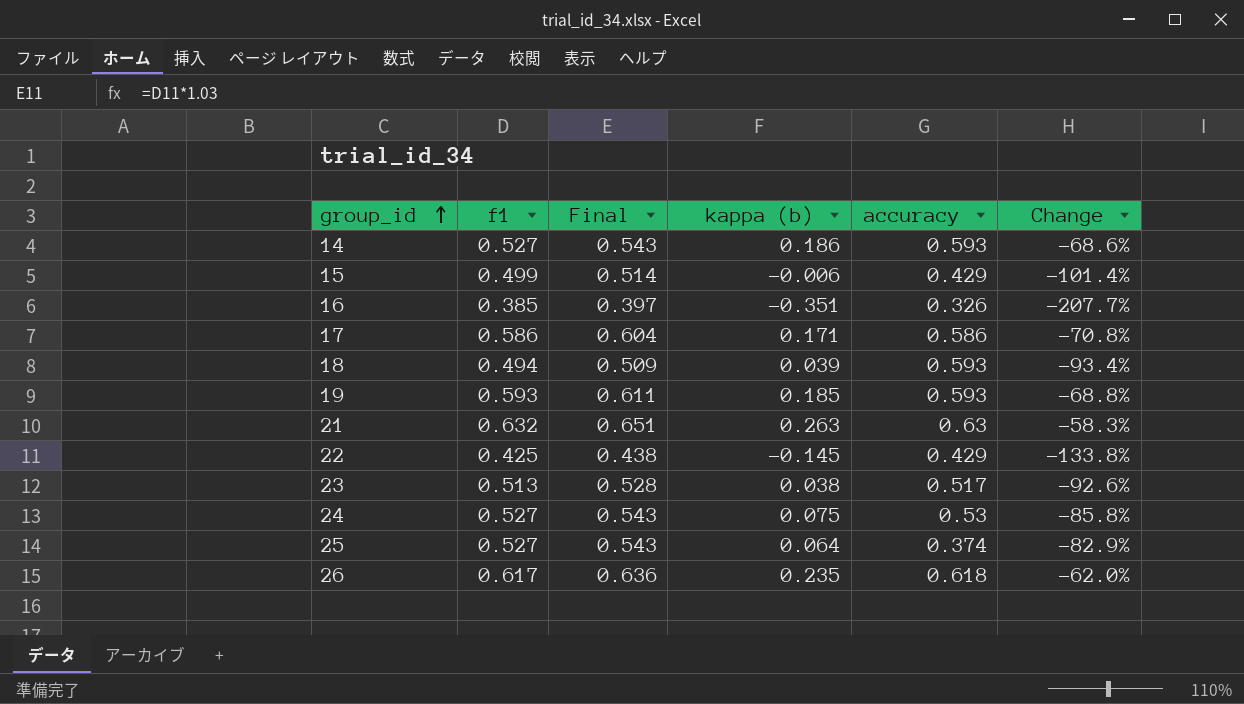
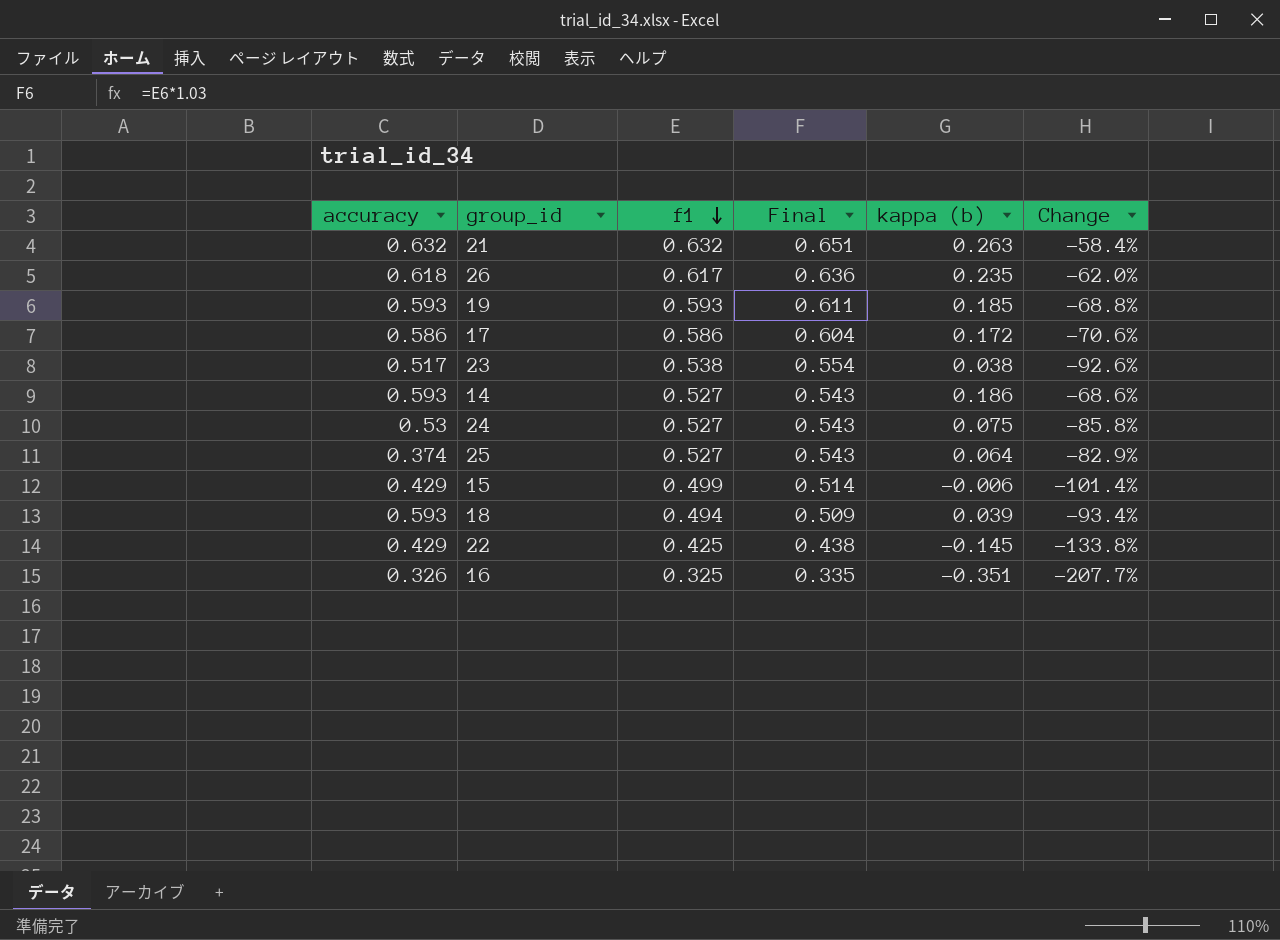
row order: group_id ascending -> f1 descending
column accuracy | position: 5 -> 1
21 | accuracy: 0.63 -> 0.632
21 | Change: -58.3% -> -58.4%
17 | kappa (b): 0.171 -> 0.172
17 | Change: -70.8% -> -70.6%
23 | f1: 0.513 -> 0.538
23 | Final: 0.528 -> 0.554
16 | f1: 0.385 -> 0.325
16 | Final: 0.397 -> 0.335

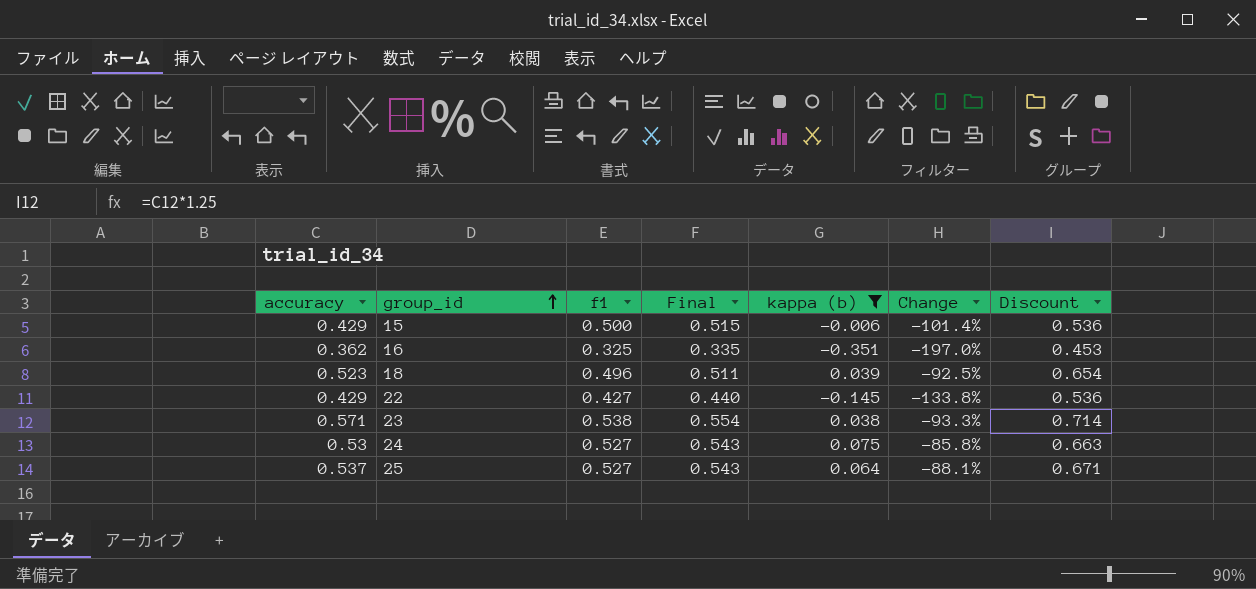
filter: none -> kappa (b) <= 0.075
row order: f1 descending -> group_id ascending
column Discount | formula: none -> [accuracy] * 1.25
15 | f1: 0.499 -> 0.500
15 | Final: 0.514 -> 0.515
16 | accuracy: 0.326 -> 0.362
16 | Change: -207.7% -> -197.0%
18 | accuracy: 0.593 -> 0.523
18 | f1: 0.494 -> 0.496
18 | Final: 0.509 -> 0.511
18 | Change: -93.4% -> -92.5%
22 | f1: 0.425 -> 0.427
22 | Final: 0.438 -> 0.440
23 | accuracy: 0.517 -> 0.571
23 | Change: -92.6% -> -93.3%
25 | accuracy: 0.374 -> 0.537
25 | Change: -82.9% -> -88.1%

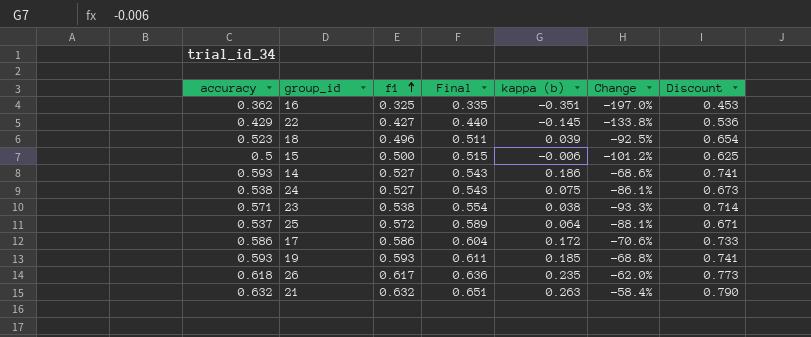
filter: kappa (b) <= 0.075 -> none
row order: group_id ascending -> f1 ascending
15 | accuracy: 0.429 -> 0.5
15 | Change: -101.4% -> -101.2%
15 | Discount: 0.536 -> 0.625
24 | accuracy: 0.53 -> 0.538
24 | Change: -85.8% -> -86.1%
24 | Discount: 0.663 -> 0.673
25 | f1: 0.527 -> 0.572
25 | Final: 0.543 -> 0.589

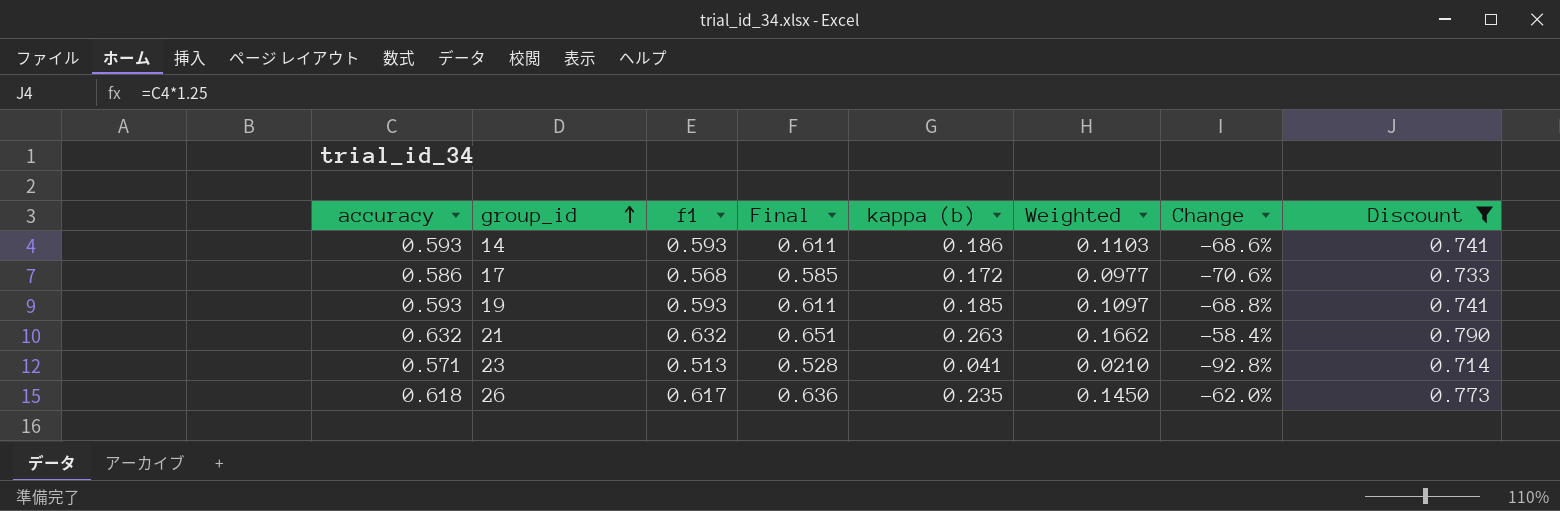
filter: none -> Discount >= 0.714
row order: f1 ascending -> group_id ascending
column Weighted | formula: none -> [f1] * [kappa (b)]
14 | f1: 0.527 -> 0.593
14 | Final: 0.543 -> 0.611
17 | f1: 0.586 -> 0.568
17 | Final: 0.604 -> 0.585
23 | f1: 0.538 -> 0.513
23 | Final: 0.554 -> 0.528
23 | kappa (b): 0.038 -> 0.041
23 | Change: -93.3% -> -92.8%

